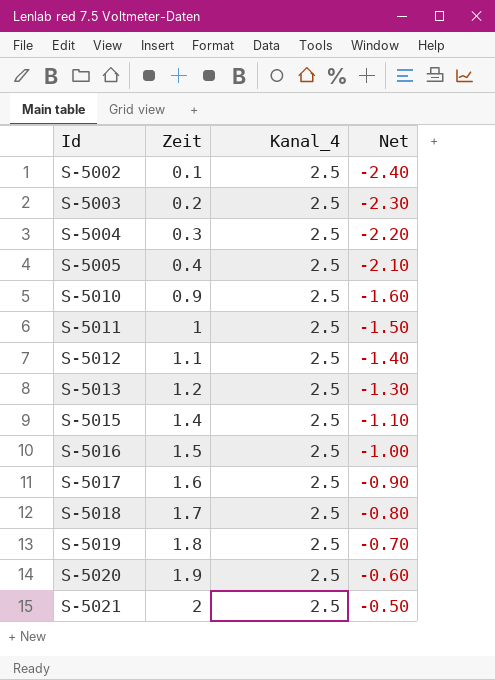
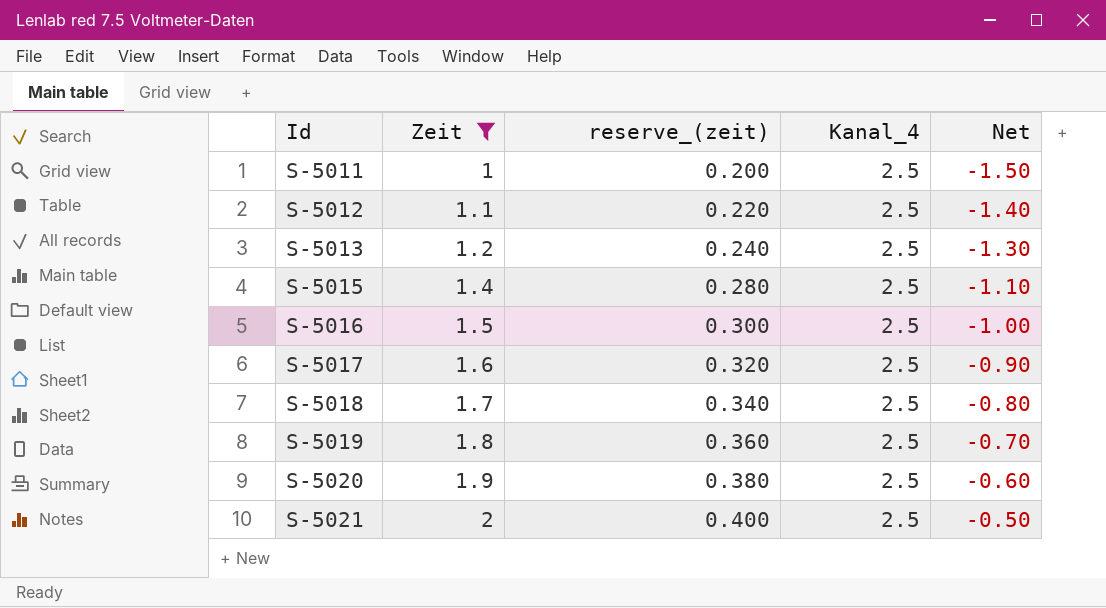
filter: none -> Zeit >= 1
column reserve_(zeit) | formula: none -> [Zeit] * 0.2

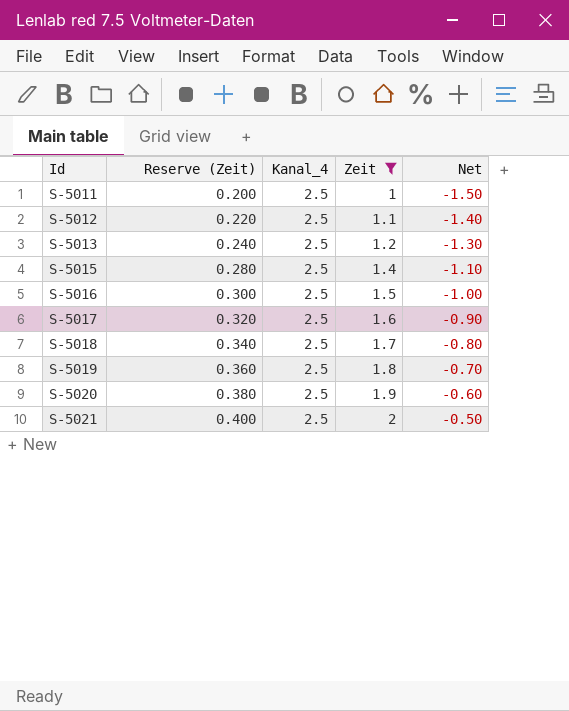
column name: reserve_(zeit) -> Reserve (Zeit)
column Zeit | position: 2 -> 4

